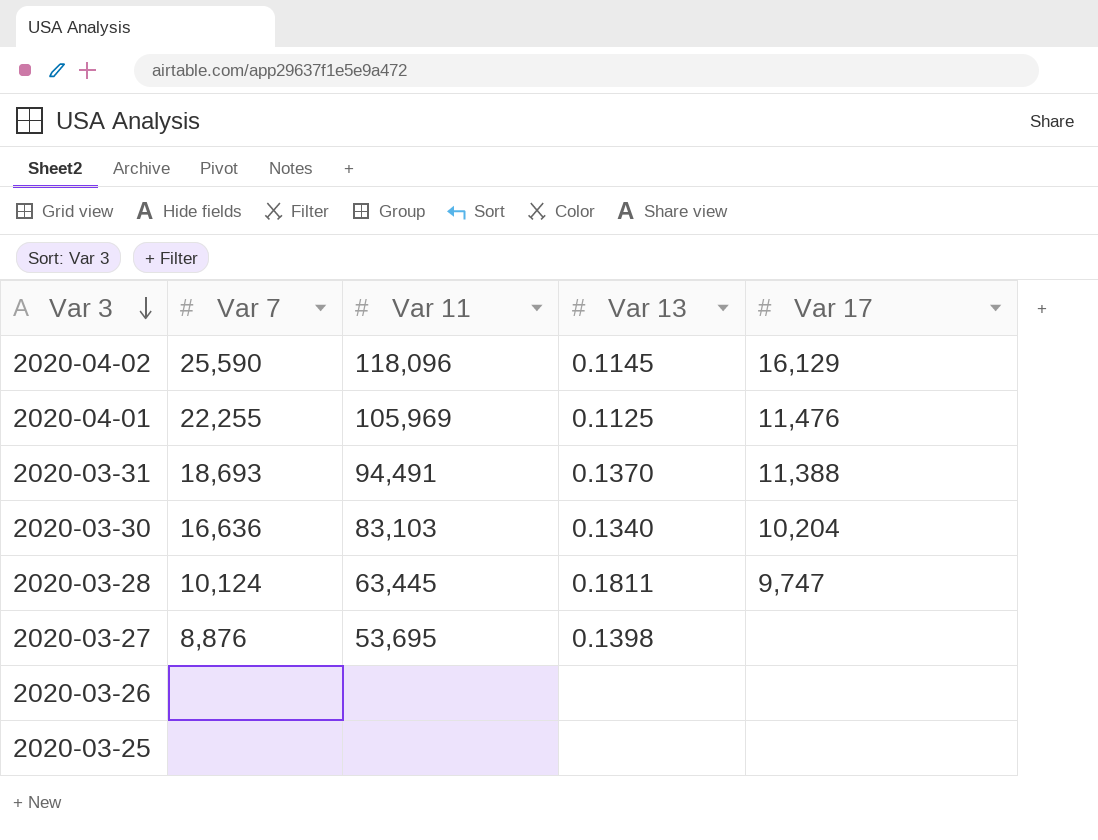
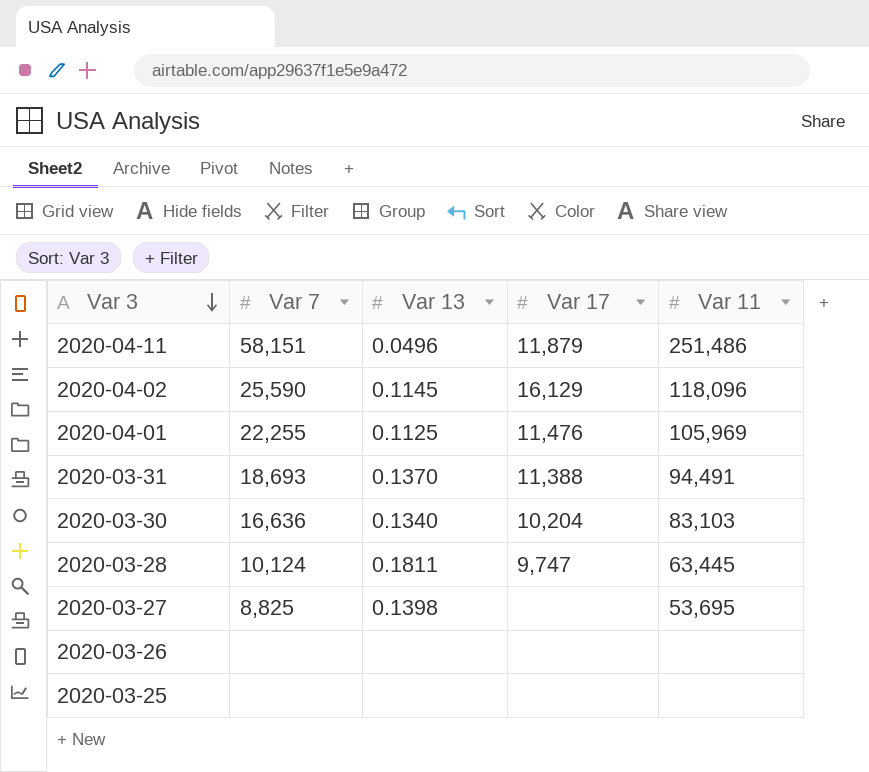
column Var 11 | position: 3 -> 5
row 2020-04-11: none -> 58,151 | 0.0496 | 11,879 | 251,486
2020-03-27 | Var 7: 8,876 -> 8,825

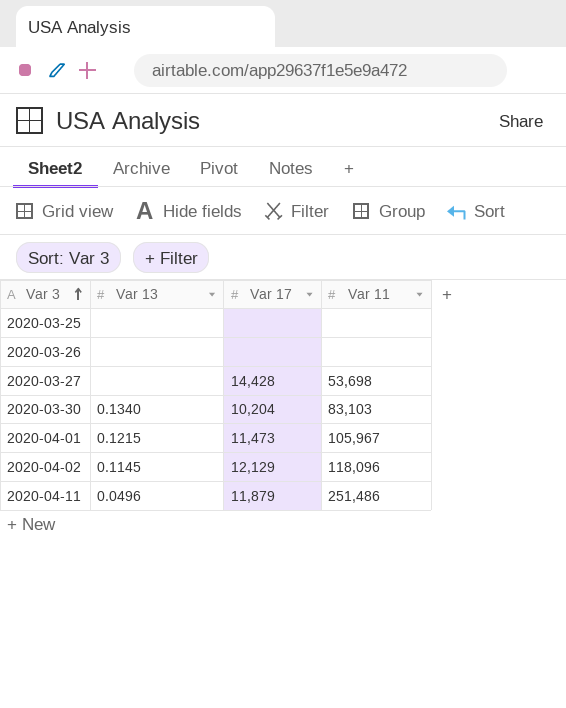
row order: Var 3 descending -> Var 3 ascending
column Var 7 | position: 2 -> none
row 2020-03-31: 18,693 | 0.1370 | 11,388 | 94,491 -> none
row 2020-03-28: 10,124 | 0.1811 | 9,747 | 63,445 -> none
2020-03-27 | Var 13: 0.1398 -> none
2020-03-27 | Var 17: none -> 14,428
2020-03-27 | Var 11: 53,695 -> 53,698
2020-04-01 | Var 13: 0.1125 -> 0.1215
2020-04-01 | Var 17: 11,476 -> 11,473
2020-04-01 | Var 11: 105,969 -> 105,967
2020-04-02 | Var 17: 16,129 -> 12,129

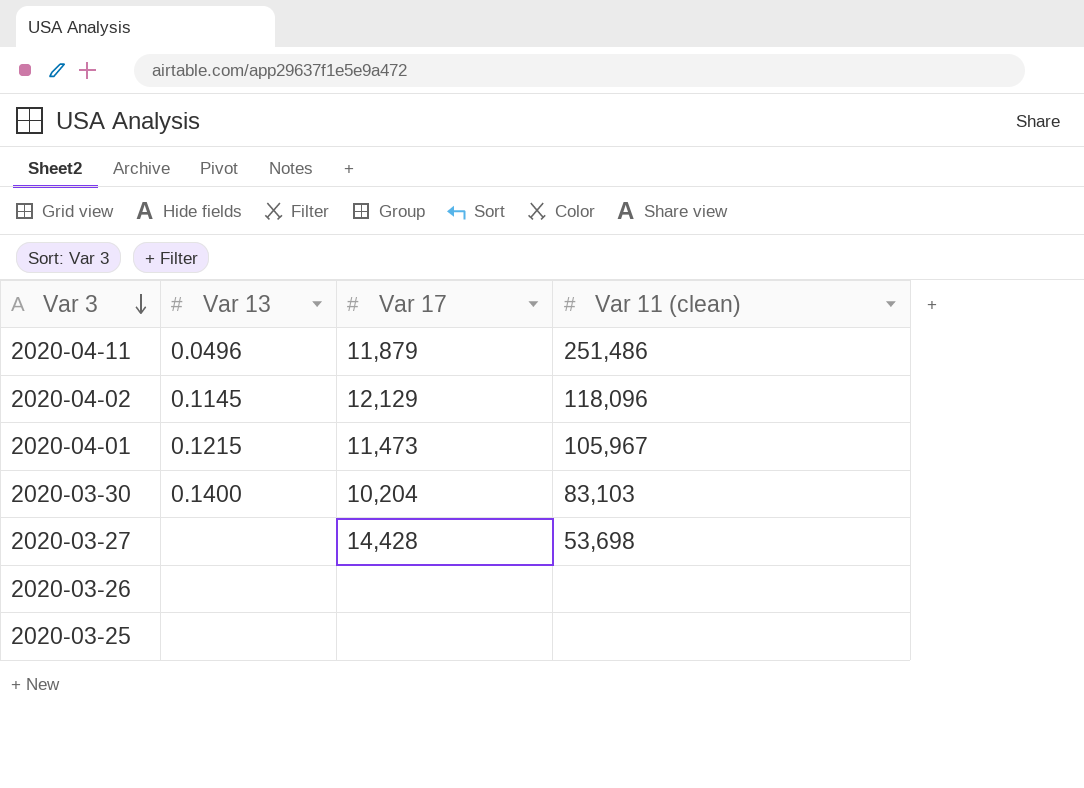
row order: Var 3 ascending -> Var 3 descending
column name: Var 11 -> Var 11 (clean)
2020-03-30 | Var 13: 0.1340 -> 0.1400

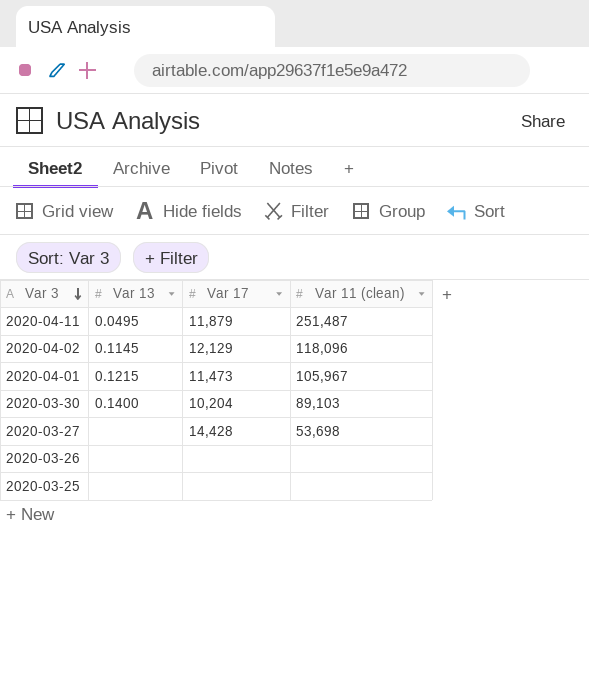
2020-04-11 | Var 13: 0.0496 -> 0.0495
2020-04-11 | Var 11 (clean): 251,486 -> 251,487
2020-03-30 | Var 11 (clean): 83,103 -> 89,103

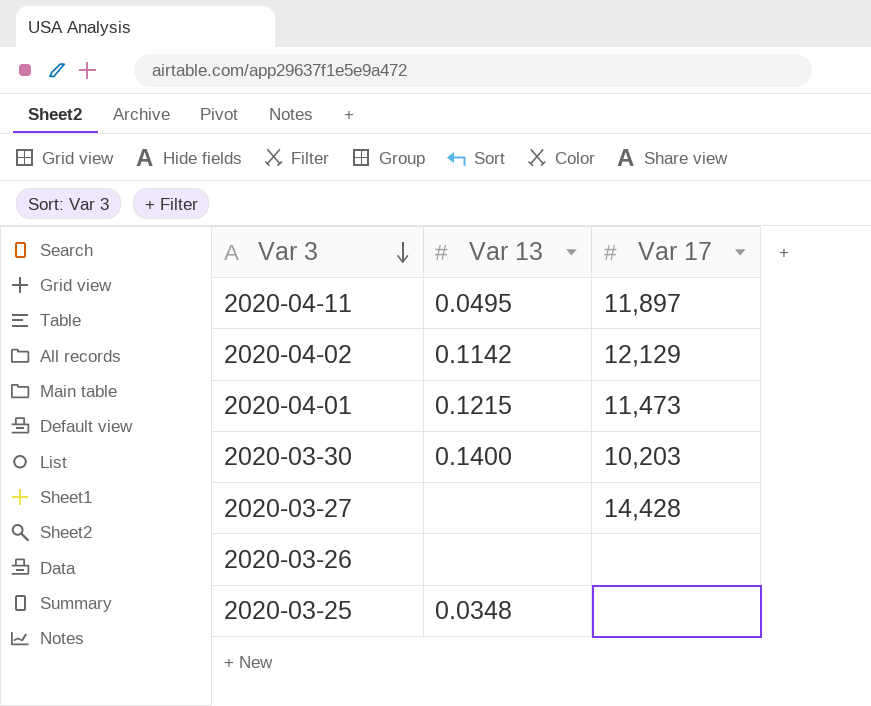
column Var 11 (clean) | position: 4 -> none
2020-04-11 | Var 17: 11,879 -> 11,897
2020-04-02 | Var 13: 0.1145 -> 0.1142
2020-03-30 | Var 17: 10,204 -> 10,203
2020-03-25 | Var 13: none -> 0.0348

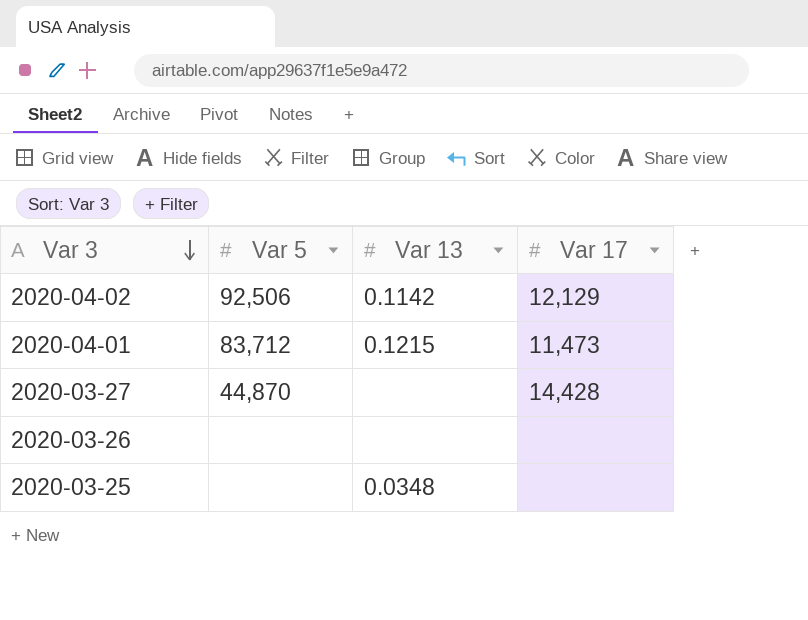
column Var 5 | position: none -> 2
row 2020-04-11: 0.0495 | 11,897 -> none
row 2020-03-30: 0.1400 | 10,203 -> none

